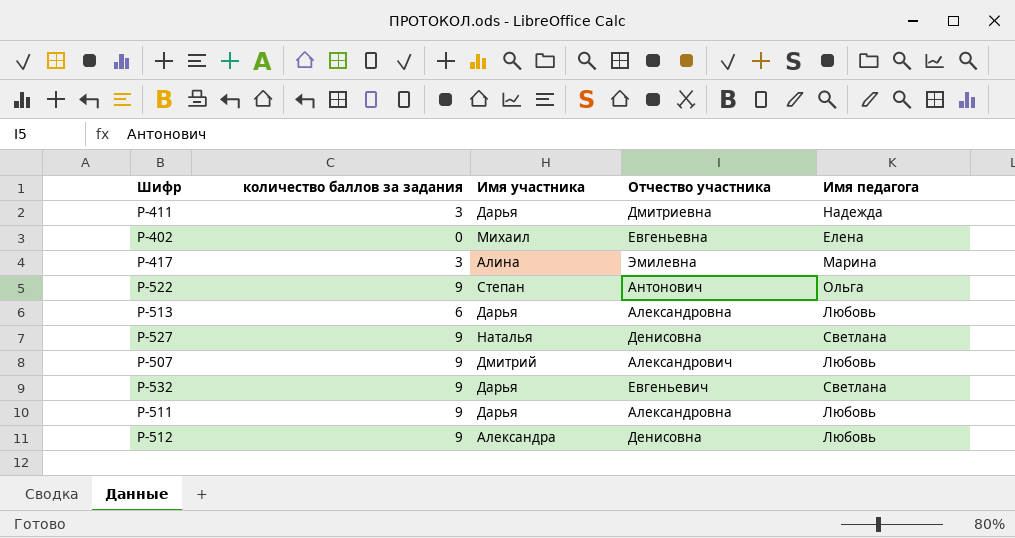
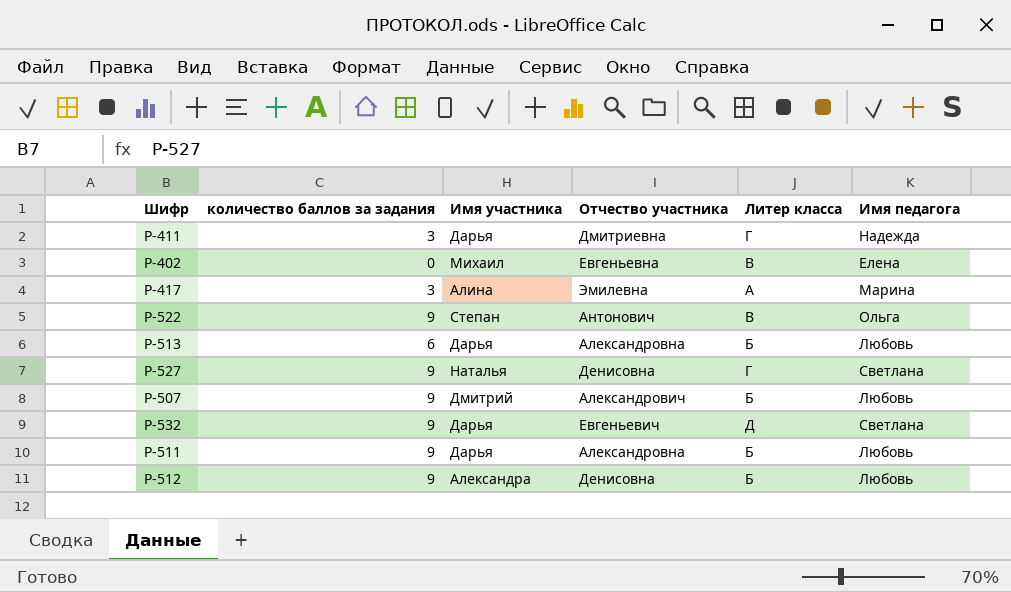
column Литер класса | position: none -> 5

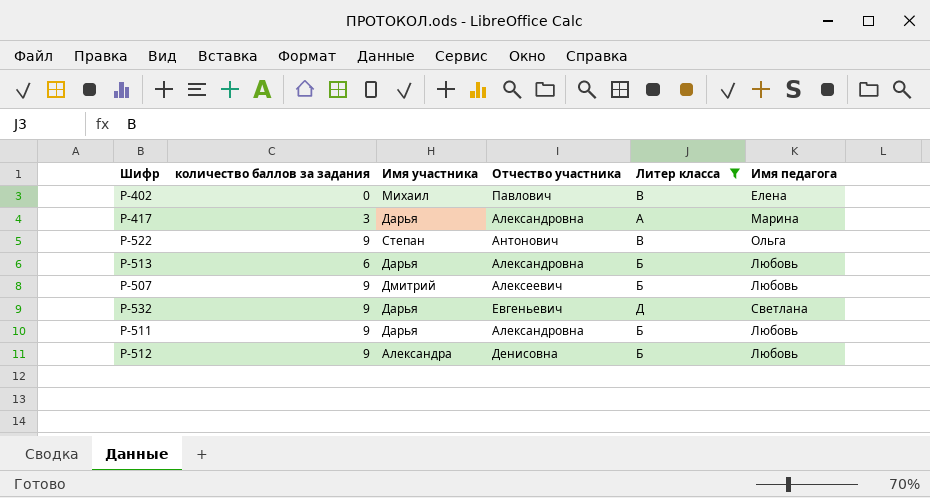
filter: none -> Литер класса != Г
Р-402 | Отчество участника: Евгеньевна -> Павлович
Р-417 | Имя участника: Алина -> Дарья
Р-417 | Отчество участника: Эмилевна -> Александровна
Р-507 | Отчество участника: Александрович -> Алексеевич

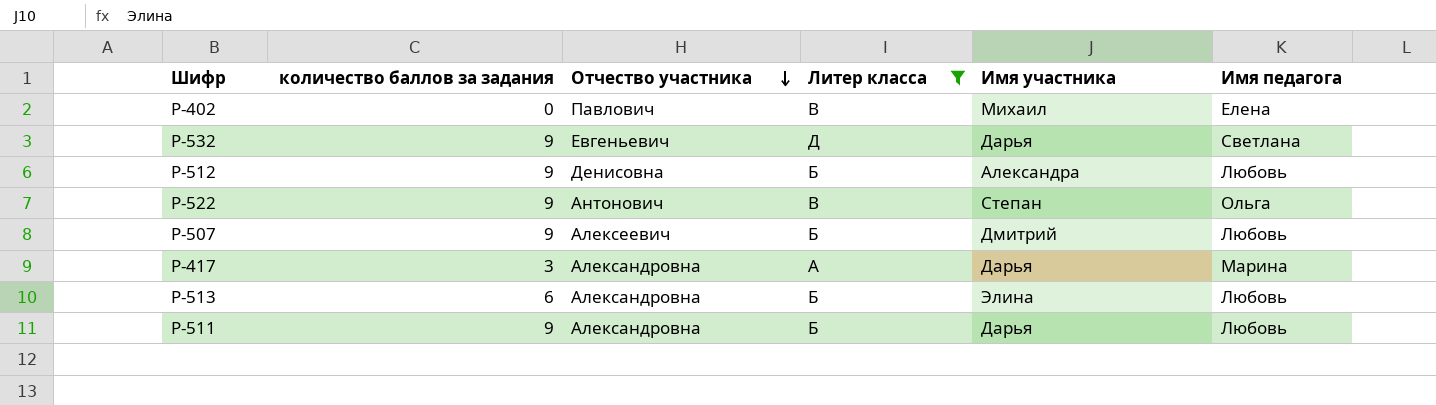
row order: none -> Отчество участника descending
column Имя участника | position: 3 -> 5
Р-513 | Имя участника: Дарья -> Элина

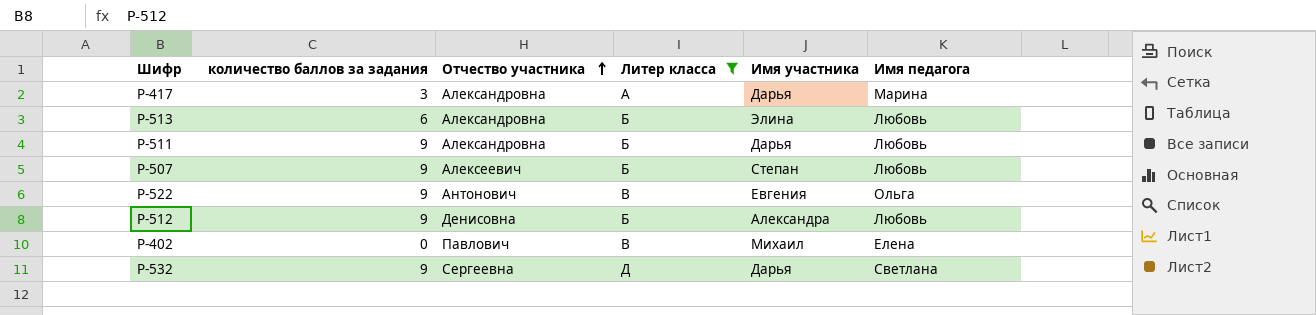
row order: Отчество участника descending -> Отчество участника ascending
Р-507 | Имя участника: Дмитрий -> Степан
Р-522 | Имя участника: Степан -> Евгения
Р-532 | Отчество участника: Евгеньевич -> Сергеевна

